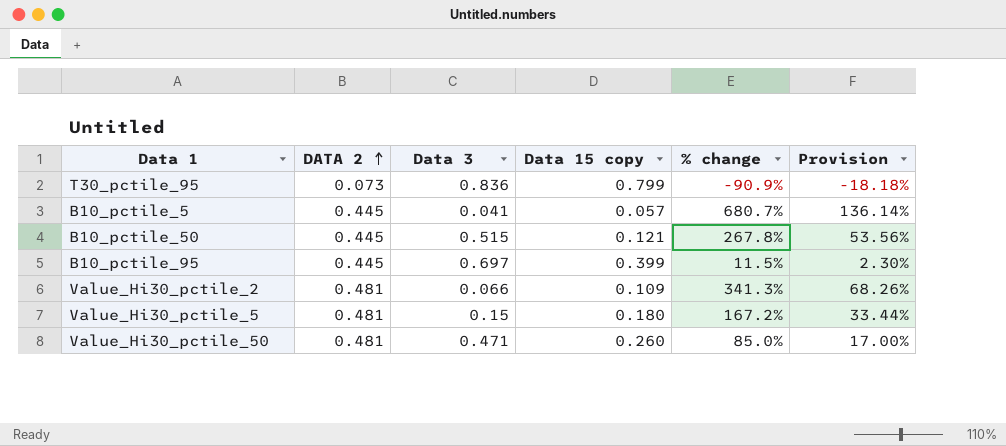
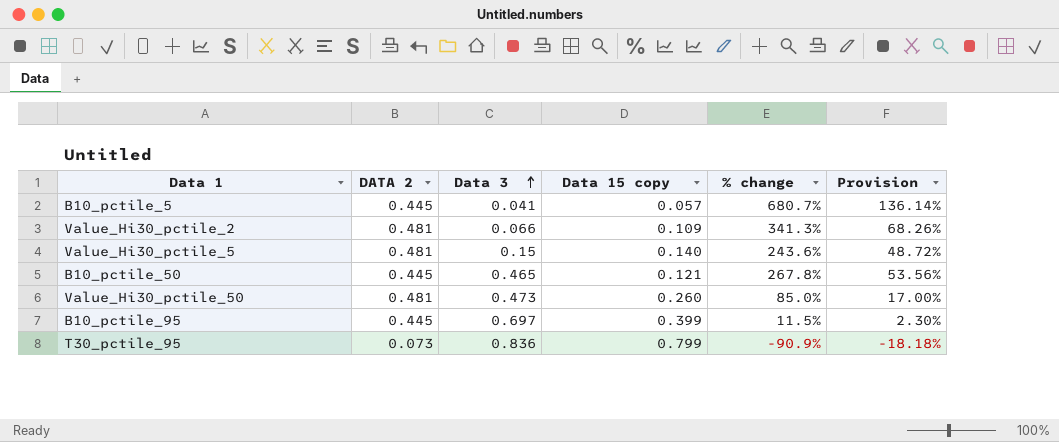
row order: DATA 2 ascending -> Data 3 ascending
Value_Hi30_pctile_5 | Data 15 copy: 0.180 -> 0.140
Value_Hi30_pctile_5 | % change: 167.2% -> 243.6%
Value_Hi30_pctile_5 | Provision: 33.44% -> 48.72%
B10_pctile_50 | Data 3: 0.515 -> 0.465
Value_Hi30_pctile_50 | Data 3: 0.471 -> 0.473

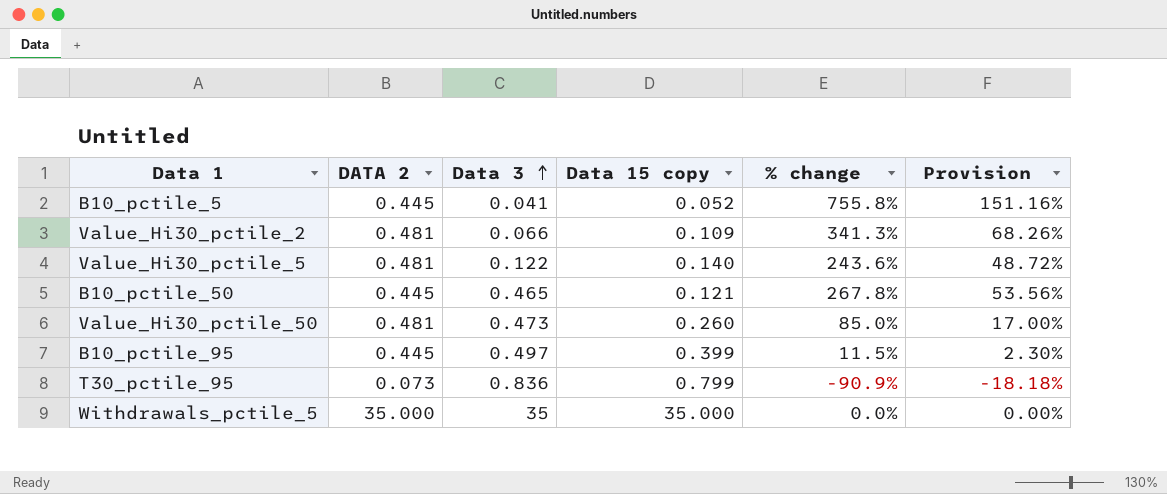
B10_pctile_5 | Data 15 copy: 0.057 -> 0.052
B10_pctile_5 | % change: 680.7% -> 755.8%
B10_pctile_5 | Provision: 136.14% -> 151.16%
Value_Hi30_pctile_5 | Data 3: 0.15 -> 0.122
B10_pctile_95 | Data 3: 0.697 -> 0.497
row Withdrawals_pctile_5: none -> 35.000 | 35 | 35.000 | 0.0% | 0.00%

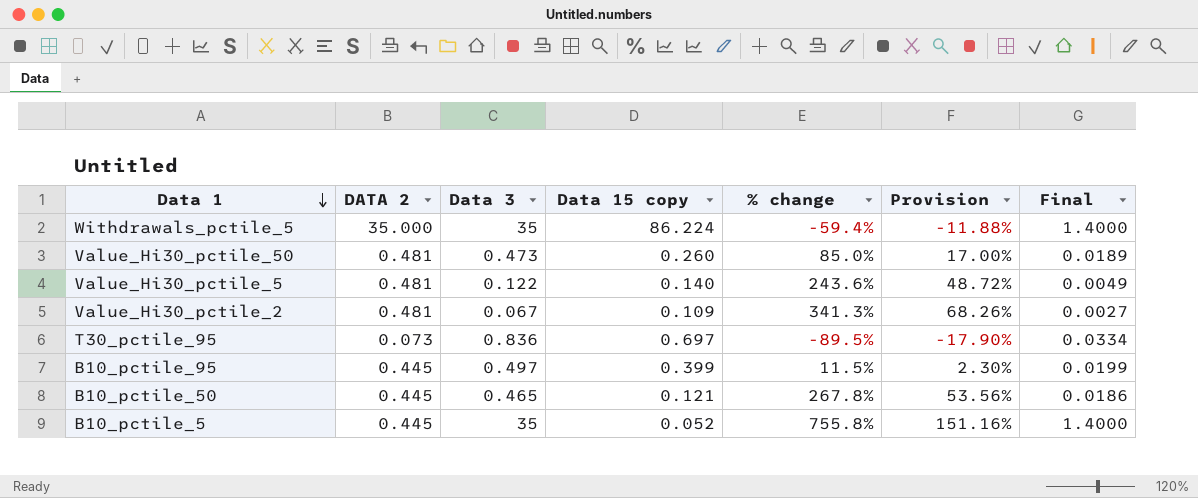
row order: Data 3 ascending -> Data 1 descending
column Final | formula: none -> [Data 3] * 0.04
Withdrawals_pctile_5 | Data 15 copy: 35.000 -> 86.224
Withdrawals_pctile_5 | % change: 0.0% -> -59.4%
Withdrawals_pctile_5 | Provision: 0.00% -> -11.88%
Value_Hi30_pctile_2 | Data 3: 0.066 -> 0.067
T30_pctile_95 | Data 15 copy: 0.799 -> 0.697
T30_pctile_95 | % change: -90.9% -> -89.5%
T30_pctile_95 | Provision: -18.18% -> -17.90%
B10_pctile_5 | Data 3: 0.041 -> 35

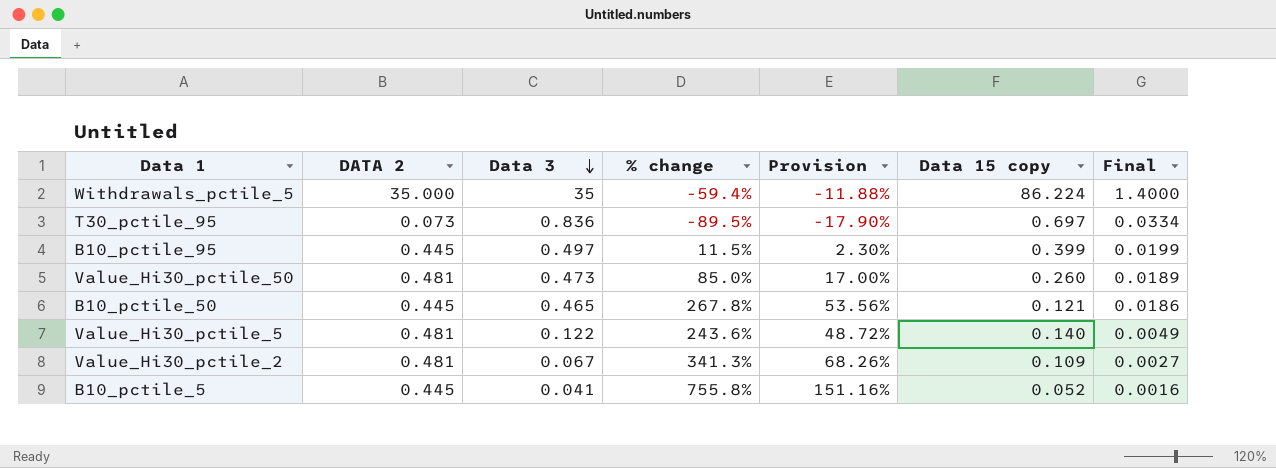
row order: Data 1 descending -> Data 3 descending
column Data 15 copy | position: 4 -> 6
B10_pctile_5 | Data 3: 35 -> 0.041
B10_pctile_5 | Final: 1.4000 -> 0.0016

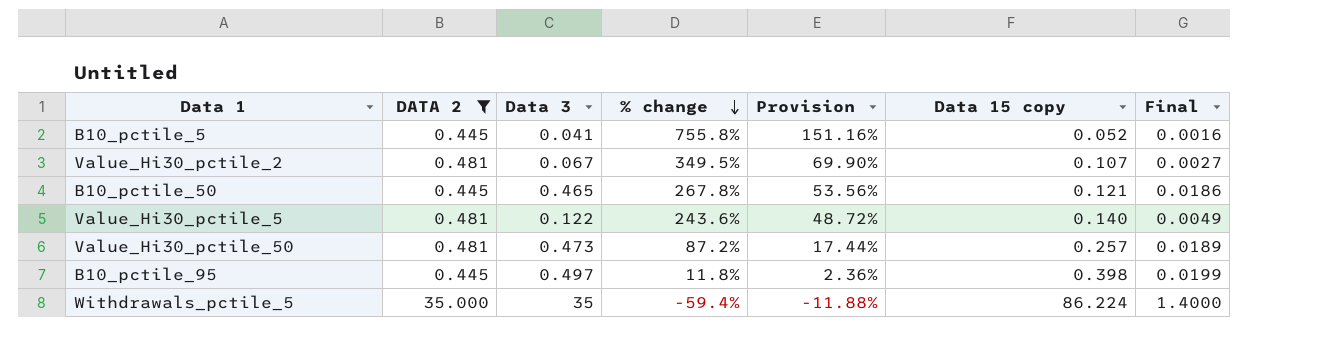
filter: none -> DATA 2 != 0.073
row order: Data 3 descending -> % change descending
Value_Hi30_pctile_2 | % change: 341.3% -> 349.5%
Value_Hi30_pctile_2 | Provision: 68.26% -> 69.90%
Value_Hi30_pctile_2 | Data 15 copy: 0.109 -> 0.107
Value_Hi30_pctile_50 | % change: 85.0% -> 87.2%
Value_Hi30_pctile_50 | Provision: 17.00% -> 17.44%
Value_Hi30_pctile_50 | Data 15 copy: 0.260 -> 0.257
B10_pctile_95 | % change: 11.5% -> 11.8%
B10_pctile_95 | Provision: 2.30% -> 2.36%
B10_pctile_95 | Data 15 copy: 0.399 -> 0.398

